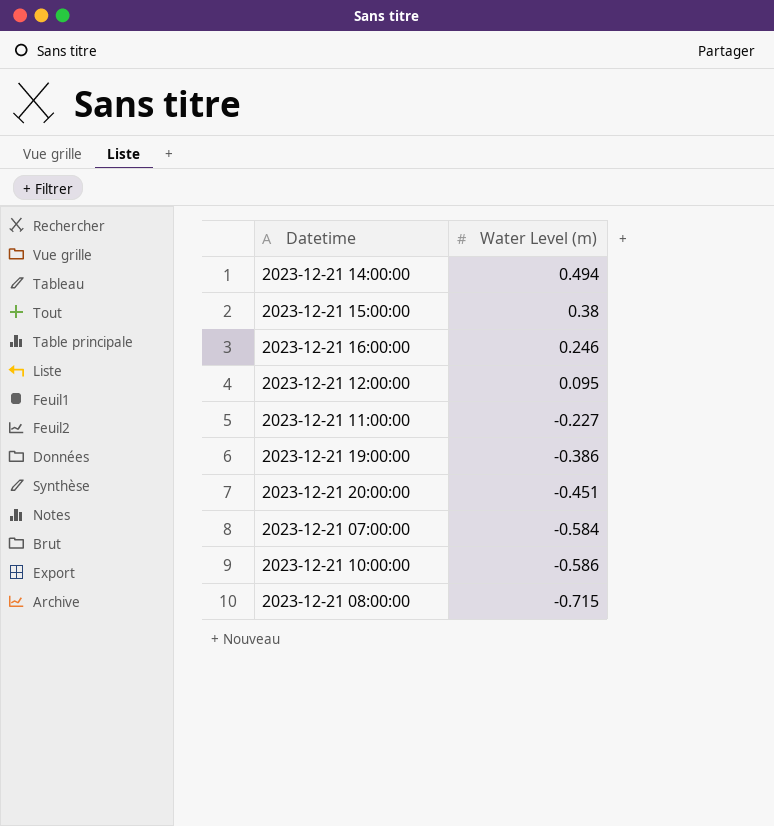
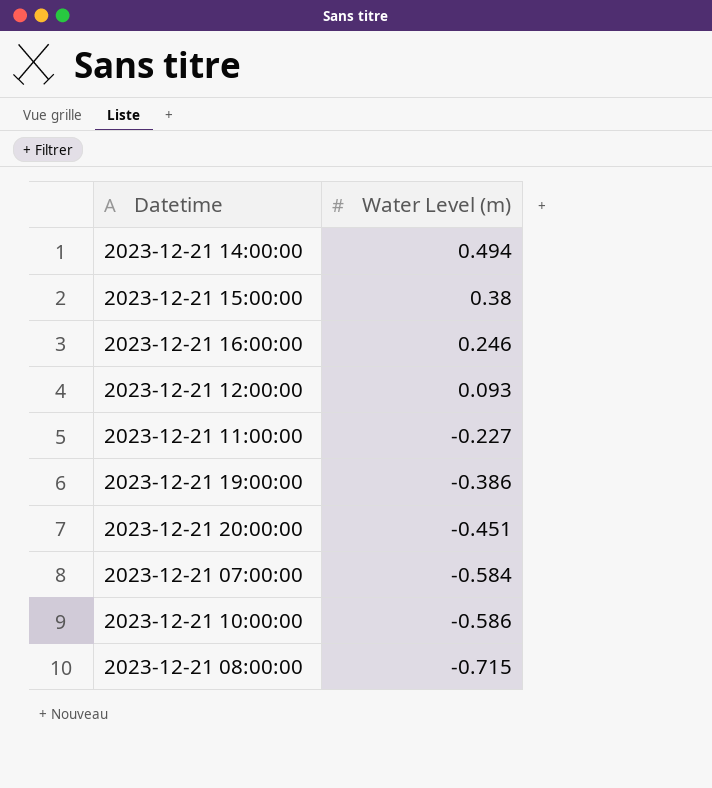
2023-12-21 12:00:00 | Water Level (m): 0.095 -> 0.093

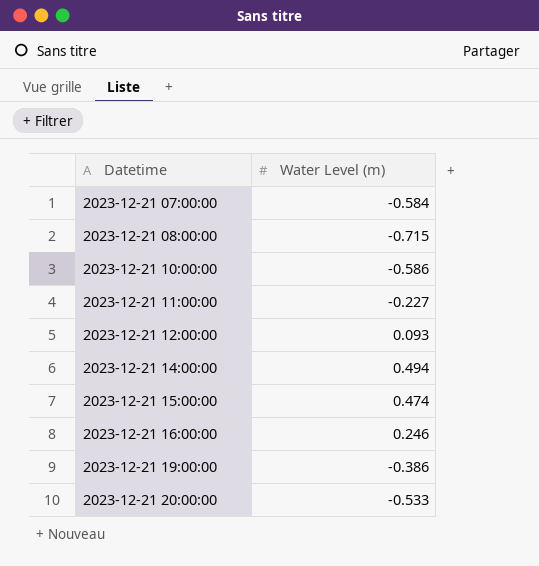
row order: Water Level (m) descending -> Datetime ascending
2023-12-21 15:00:00 | Water Level (m): 0.38 -> 0.474
2023-12-21 20:00:00 | Water Level (m): -0.451 -> -0.533

